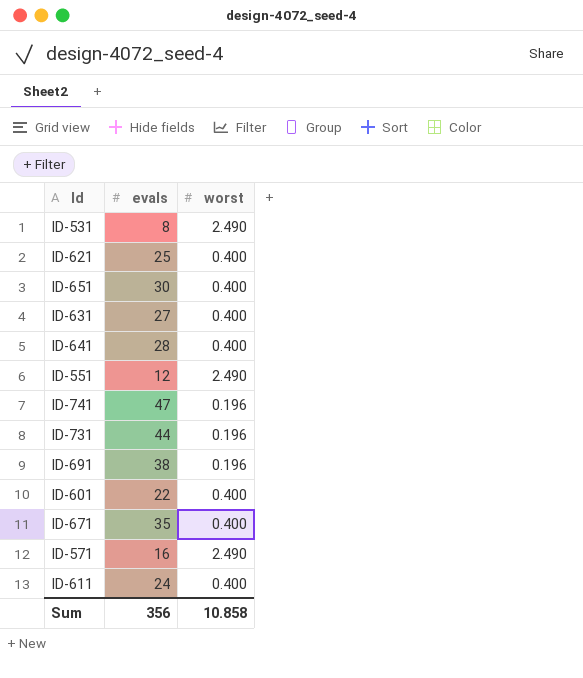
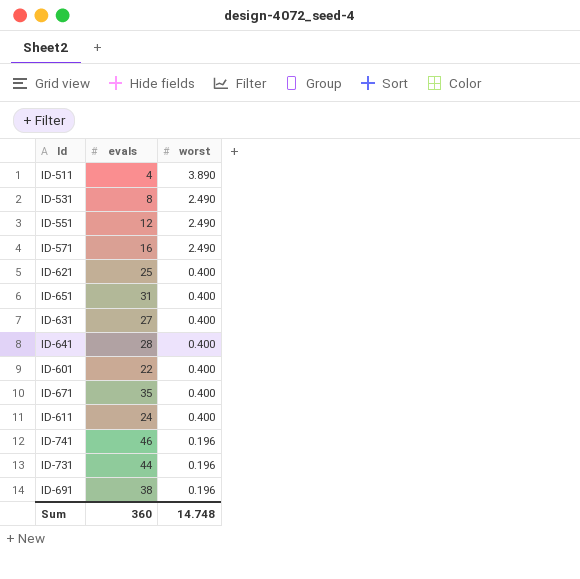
row order: none -> worst descending
row ID-511: none -> 4 | 3.890
ID-651 | evals: 30 -> 31
ID-741 | evals: 47 -> 46
Sum | evals: 356 -> 360
Sum | worst: 10.858 -> 14.748

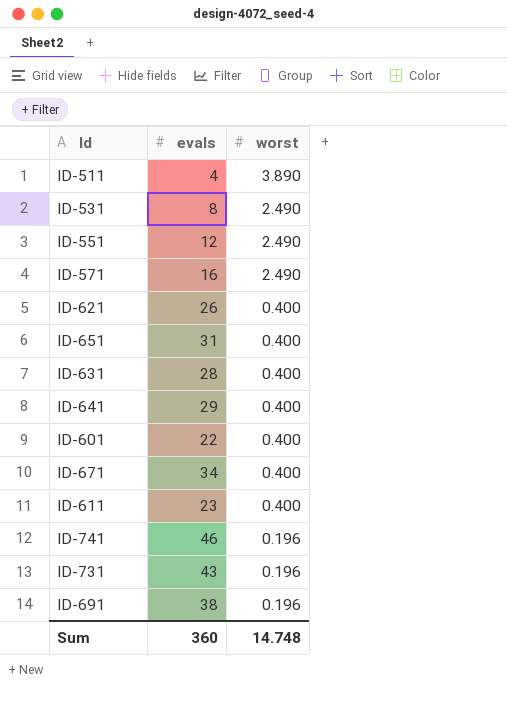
ID-621 | evals: 25 -> 26
ID-631 | evals: 27 -> 28
ID-641 | evals: 28 -> 29
ID-671 | evals: 35 -> 34
ID-611 | evals: 24 -> 23
ID-731 | evals: 44 -> 43

